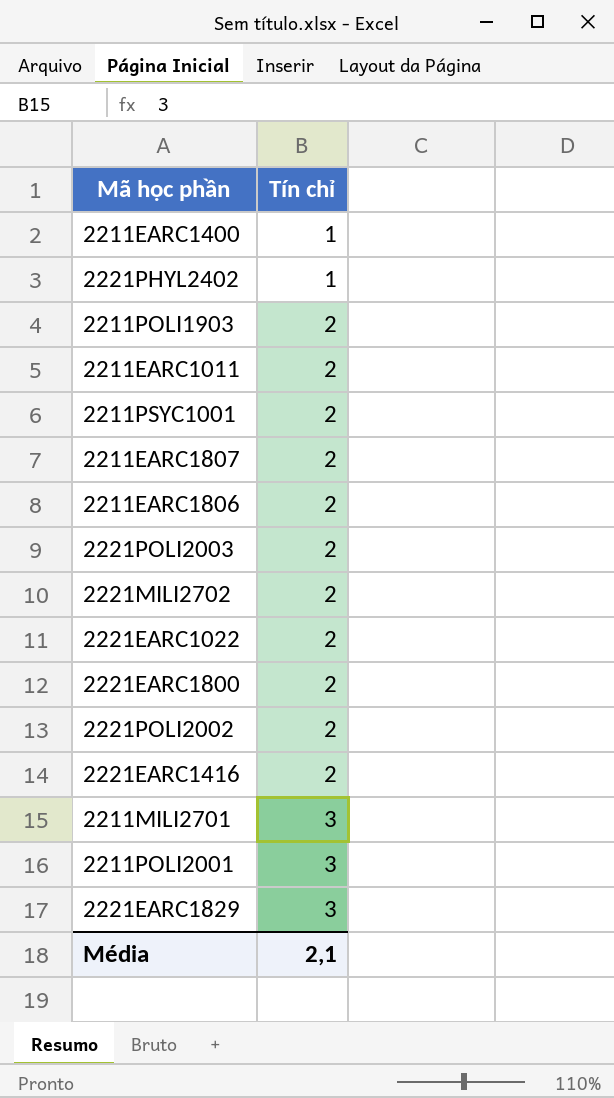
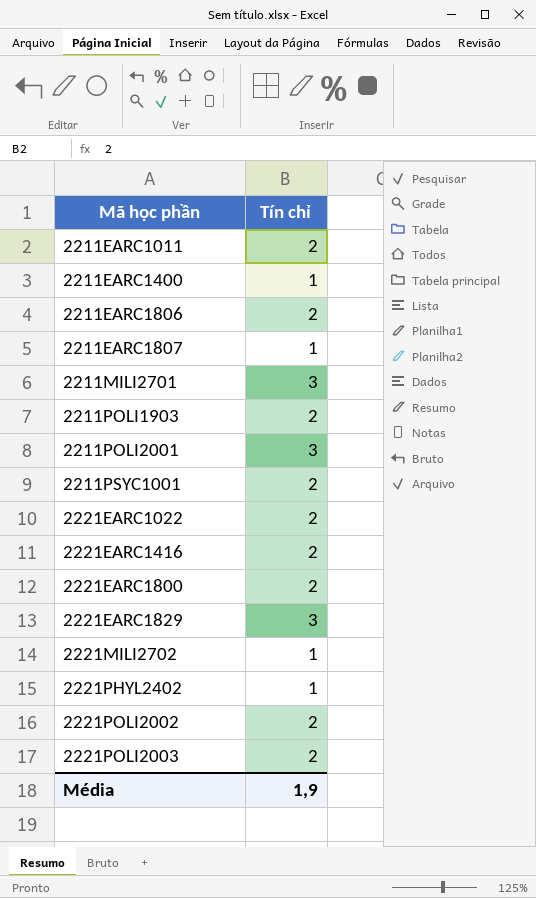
row order: Tín chỉ ascending -> Mã học phần ascending
2211EARC1807 | Tín chỉ: 2 -> 1
2221MILI2702 | Tín chỉ: 2 -> 1
Média | Tín chỉ: 2,1 -> 1,9

